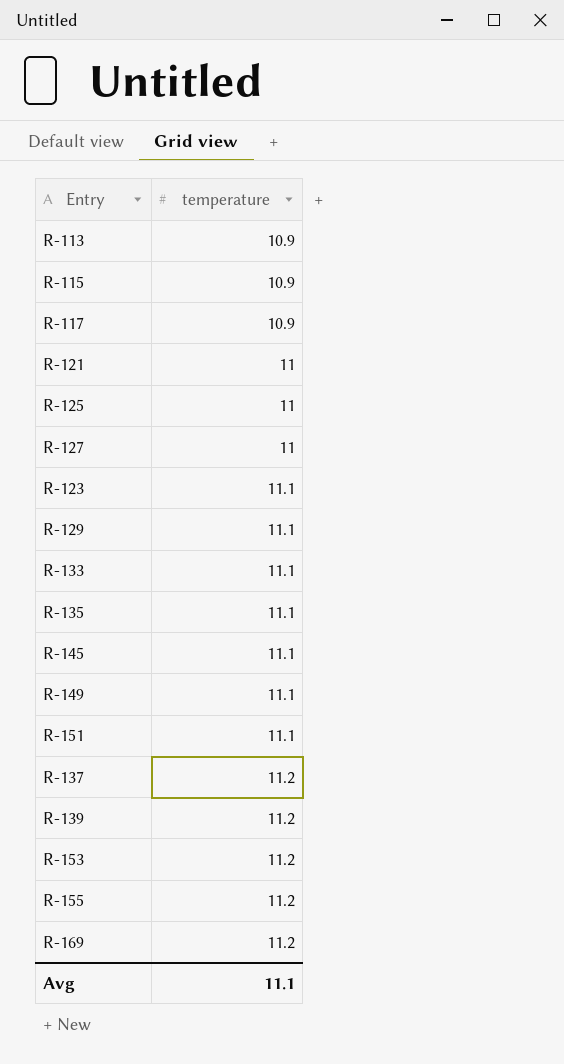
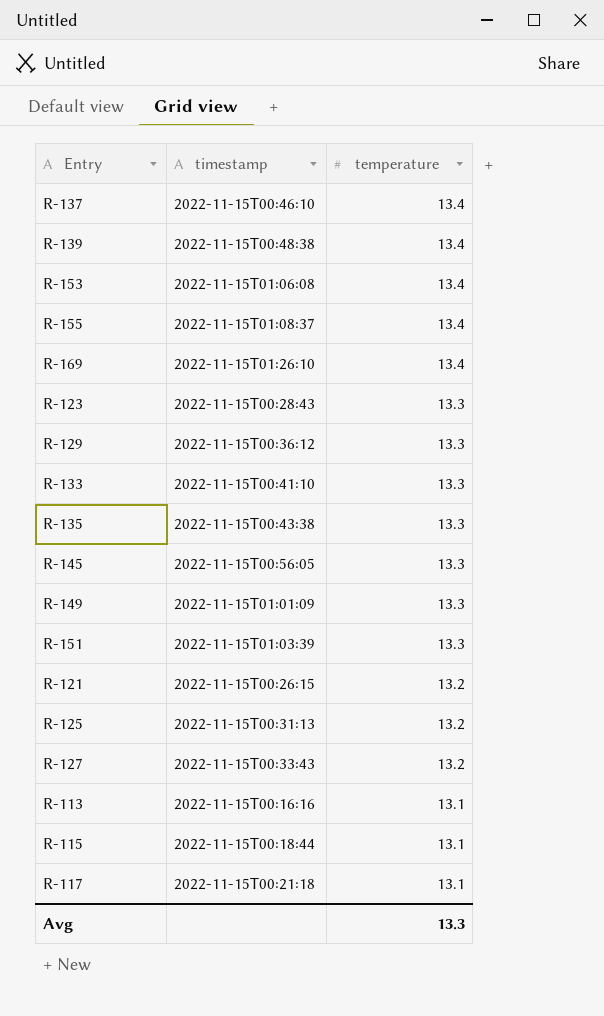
row order: temperature ascending -> temperature descending
column timestamp | position: none -> 2
R-137 | temperature: 11.2 -> 13.4
R-139 | temperature: 11.2 -> 13.4
R-153 | temperature: 11.2 -> 13.4
R-155 | temperature: 11.2 -> 13.4
R-169 | temperature: 11.2 -> 13.4
R-123 | temperature: 11.1 -> 13.3
R-129 | temperature: 11.1 -> 13.3
R-133 | temperature: 11.1 -> 13.3
R-135 | temperature: 11.1 -> 13.3
R-145 | temperature: 11.1 -> 13.3
R-149 | temperature: 11.1 -> 13.3
R-151 | temperature: 11.1 -> 13.3
R-121 | temperature: 11 -> 13.2
R-125 | temperature: 11 -> 13.2
R-127 | temperature: 11 -> 13.2
R-113 | temperature: 10.9 -> 13.1
R-115 | temperature: 10.9 -> 13.1
R-117 | temperature: 10.9 -> 13.1
Avg | temperature: 11.1 -> 13.3

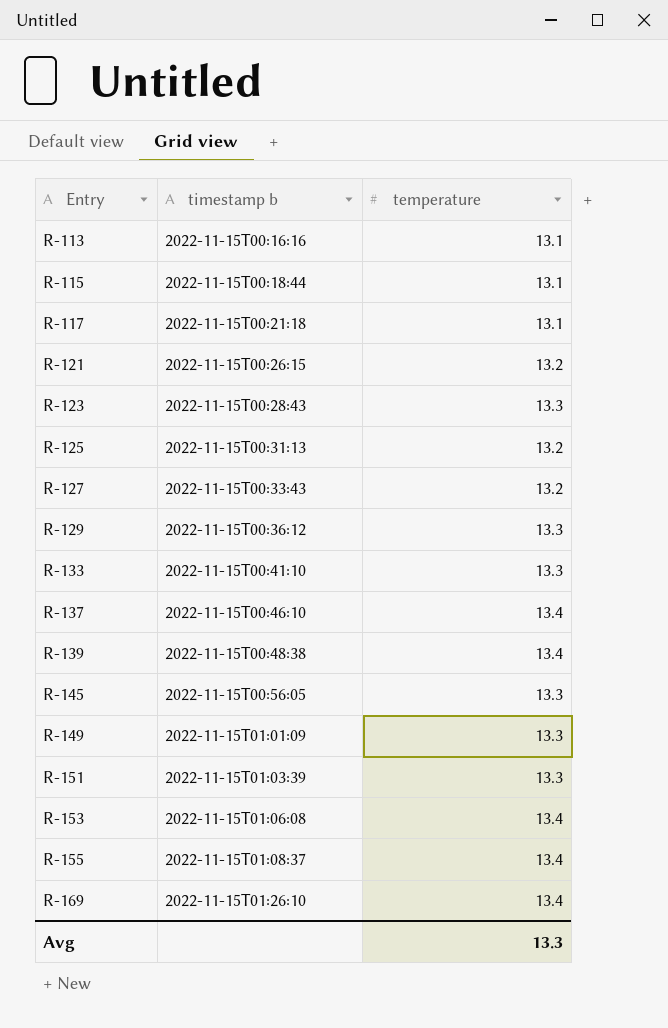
row order: temperature descending -> Entry ascending
column name: timestamp -> timestamp b
row R-135: 2022-11-15T00:43:38 | 13.3 -> none

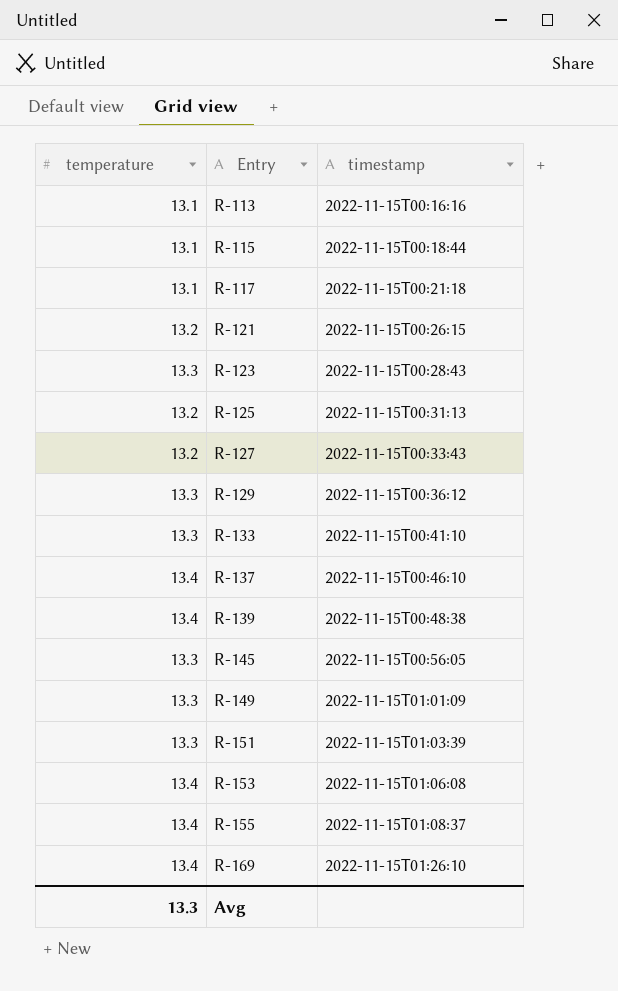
column temperature | position: 3 -> 1
column name: timestamp b -> timestamp

